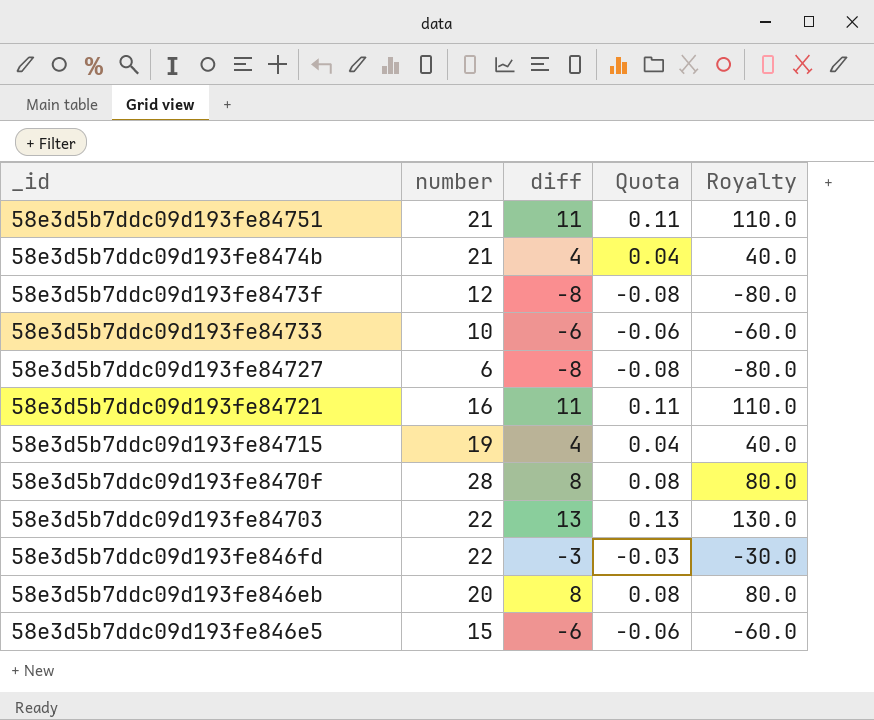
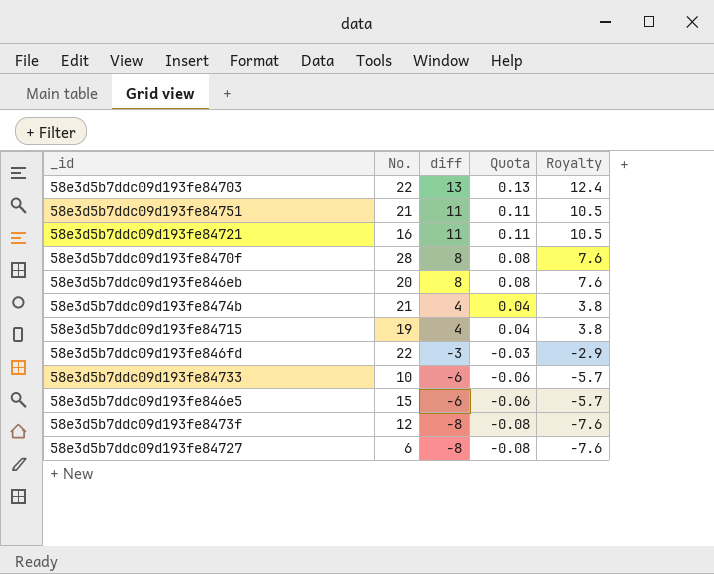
row order: none -> diff descending
column name: number -> No.
column Royalty | formula: [diff] * 10 -> [diff] * 0.95

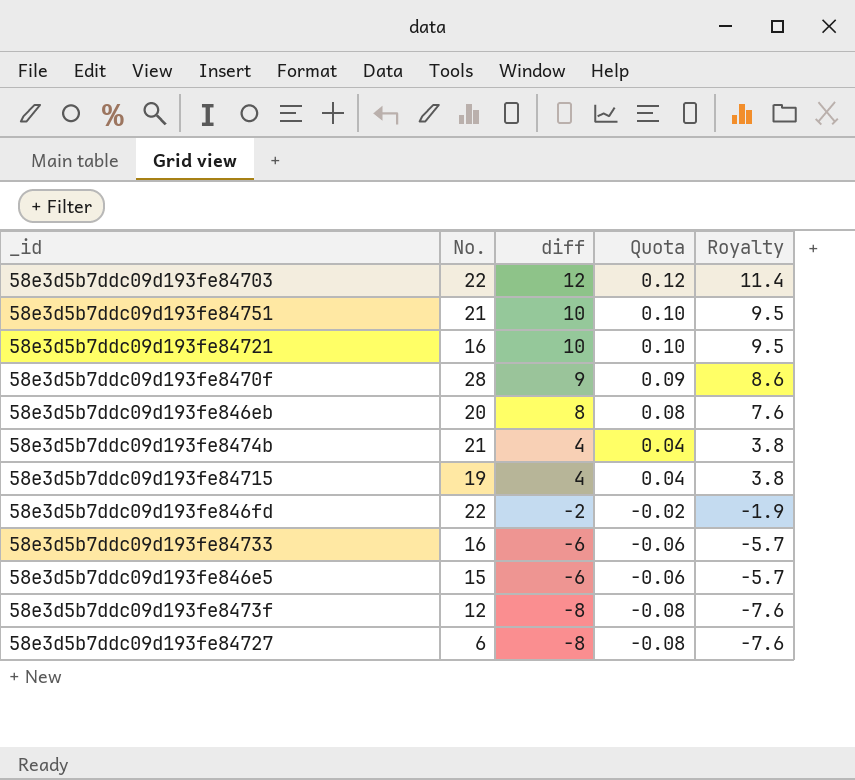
58e3d5b7ddc09d193fe84703 | diff: 13 -> 12
58e3d5b7ddc09d193fe84703 | Quota: 0.13 -> 0.12
58e3d5b7ddc09d193fe84703 | Royalty: 12.4 -> 11.4
58e3d5b7ddc09d193fe84751 | diff: 11 -> 10
58e3d5b7ddc09d193fe84751 | Quota: 0.11 -> 0.10
58e3d5b7ddc09d193fe84751 | Royalty: 10.5 -> 9.5
58e3d5b7ddc09d193fe84721 | diff: 11 -> 10
58e3d5b7ddc09d193fe84721 | Quota: 0.11 -> 0.10
58e3d5b7ddc09d193fe84721 | Royalty: 10.5 -> 9.5
58e3d5b7ddc09d193fe8470f | diff: 8 -> 9
58e3d5b7ddc09d193fe8470f | Quota: 0.08 -> 0.09
58e3d5b7ddc09d193fe8470f | Royalty: 7.6 -> 8.6
58e3d5b7ddc09d193fe846fd | diff: -3 -> -2
58e3d5b7ddc09d193fe846fd | Quota: -0.03 -> -0.02
58e3d5b7ddc09d193fe846fd | Royalty: -2.9 -> -1.9
58e3d5b7ddc09d193fe84733 | No.: 10 -> 16

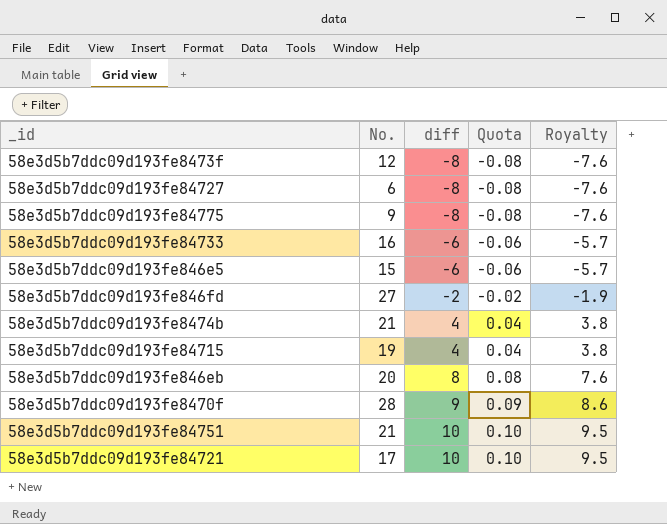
row order: diff descending -> diff ascending
row 58e3d5b7ddc09d193fe84703: 22 | 12 | 0.12 | 11.4 -> none
row 58e3d5b7ddc09d193fe84775: none -> 9 | -8 | -0.08 | -7.6
58e3d5b7ddc09d193fe846fd | No.: 22 -> 27
58e3d5b7ddc09d193fe84721 | No.: 16 -> 17

